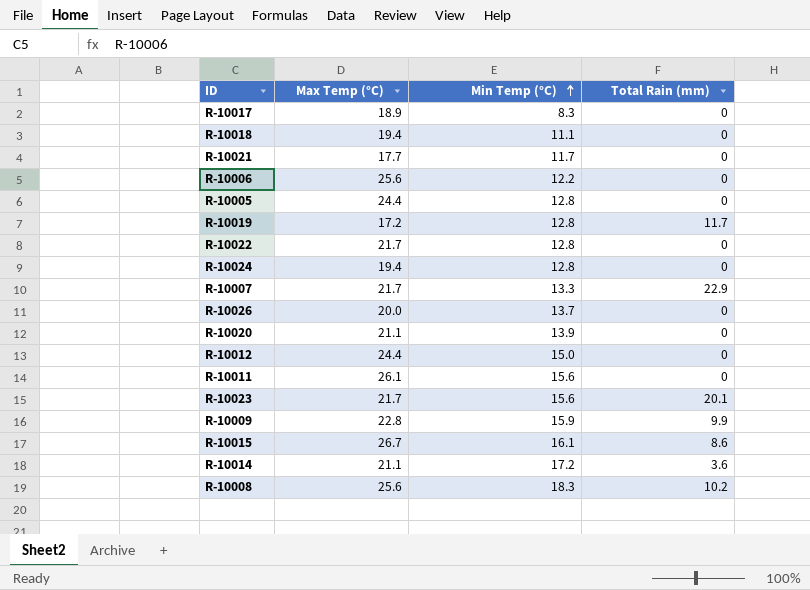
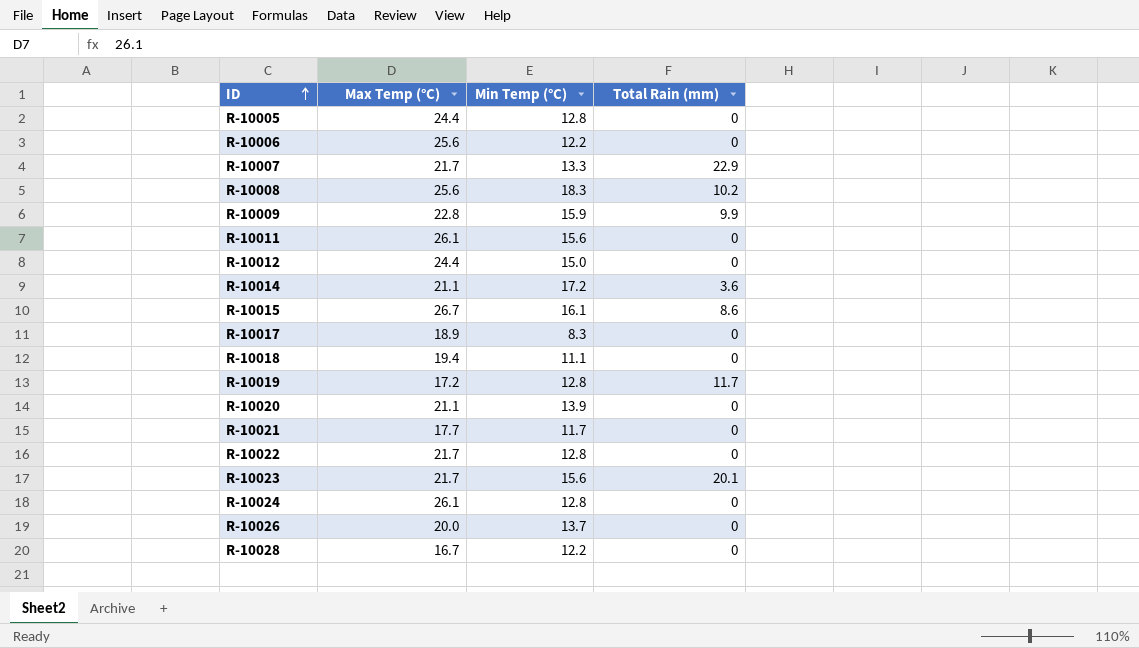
row order: Min Temp (°C) ascending -> ID ascending
R-10024 | Max Temp (°C): 19.4 -> 26.1
row R-10028: none -> 16.7 | 12.2 | 0

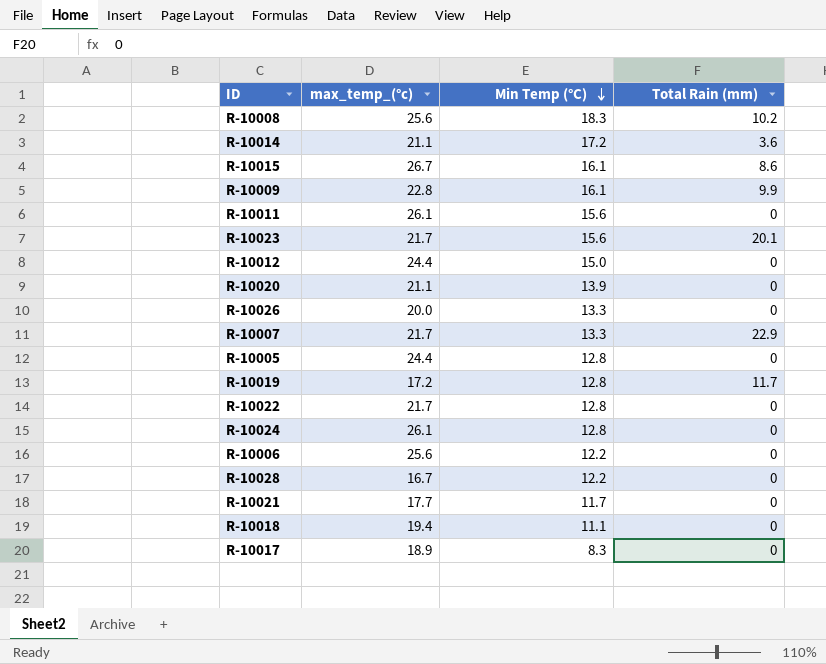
row order: ID ascending -> Min Temp (°C) descending
column name: Max Temp (°C) -> max_temp_(°c)
R-10009 | Min Temp (°C): 15.9 -> 16.1
R-10026 | Min Temp (°C): 13.7 -> 13.3

